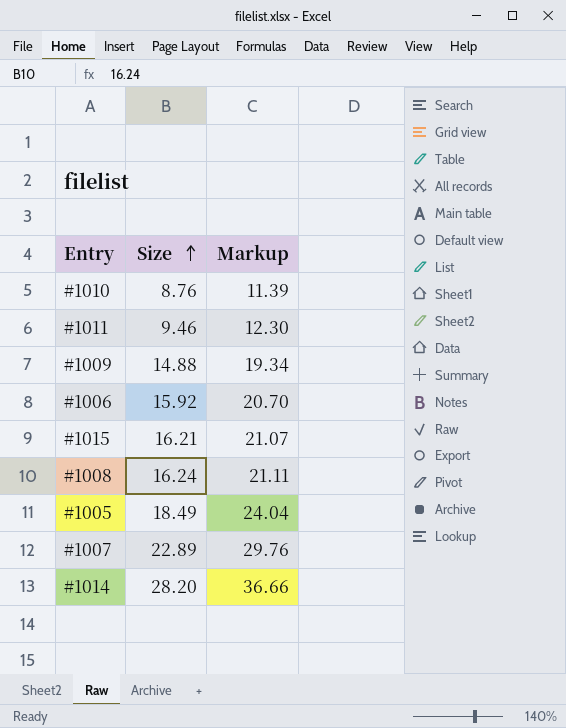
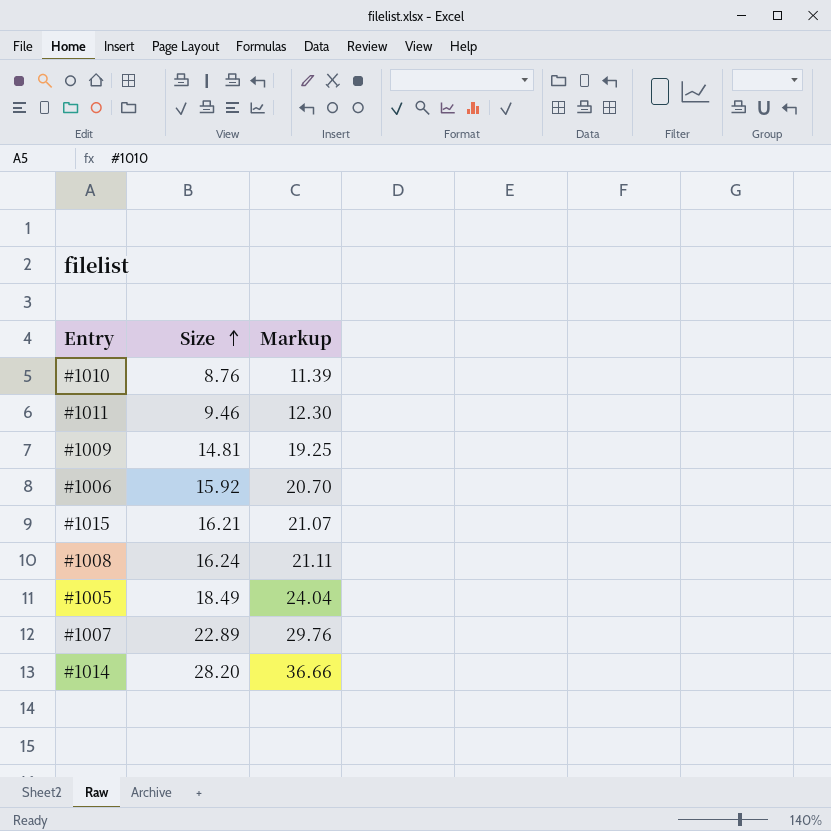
#1009 | Size: 14.88 -> 14.81
#1009 | Markup: 19.34 -> 19.25

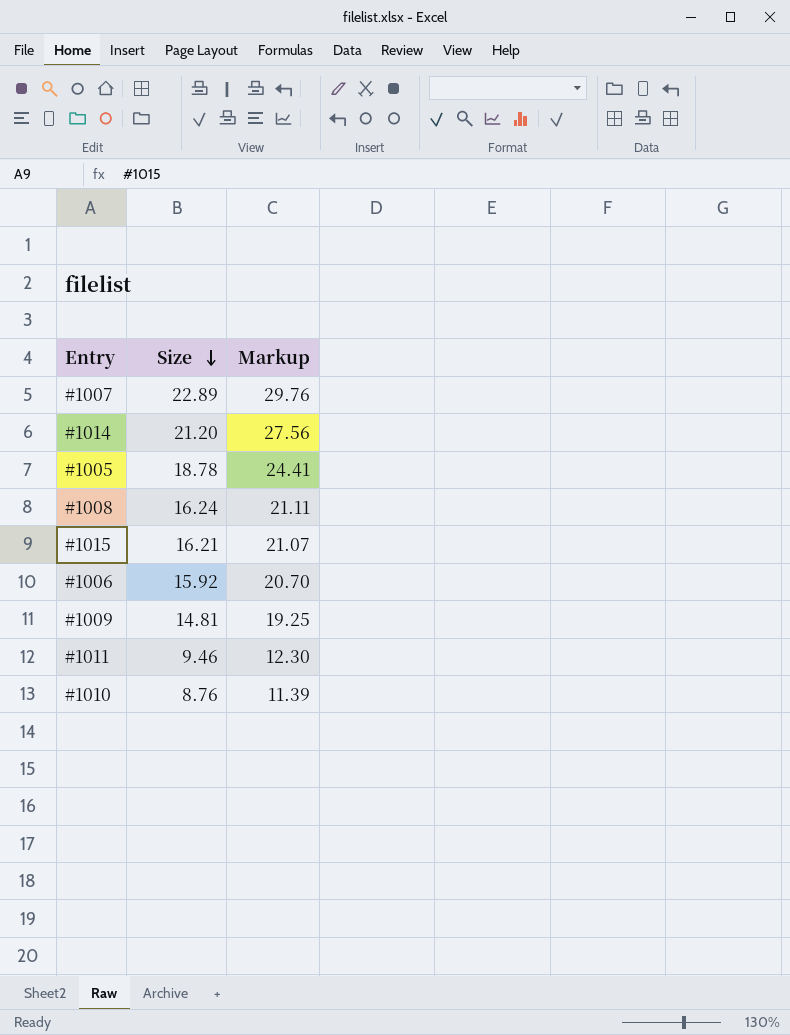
row order: Size ascending -> Size descending
#1014 | Size: 28.20 -> 21.20
#1014 | Markup: 36.66 -> 27.56
#1005 | Size: 18.49 -> 18.78
#1005 | Markup: 24.04 -> 24.41

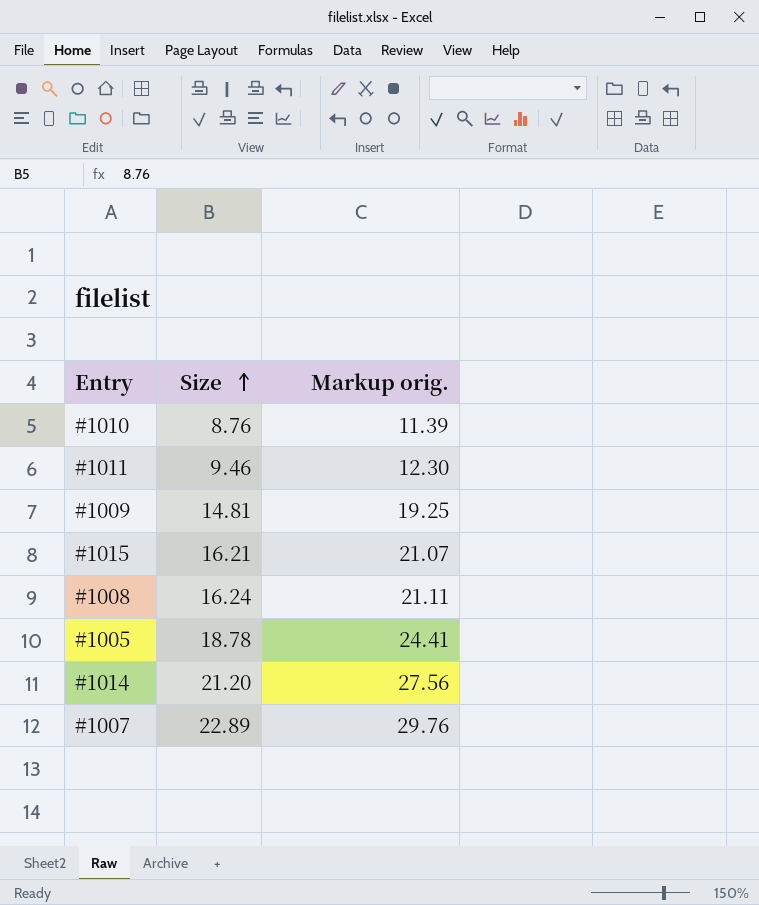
row order: Size descending -> Size ascending
column name: Markup -> Markup orig.
row #1006: 15.92 | 20.70 -> none

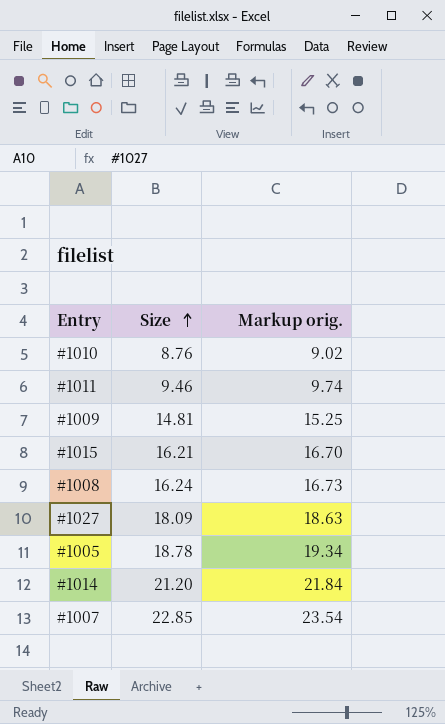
column Markup orig. | formula: [Size] * 1.3 -> [Size] * 1.03
row #1027: none -> 18.09 | 18.63
#1007 | Size: 22.89 -> 22.85

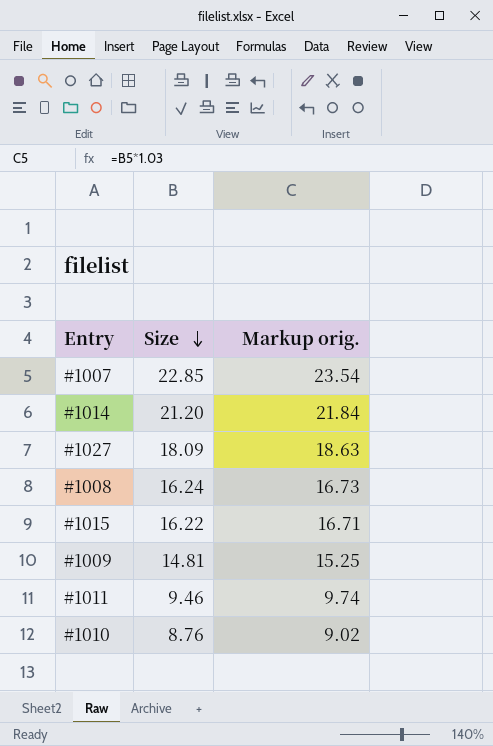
row order: Size ascending -> Size descending
row #1005: 18.78 | 19.34 -> none
#1015 | Size: 16.21 -> 16.22
#1015 | Markup orig.: 16.70 -> 16.71

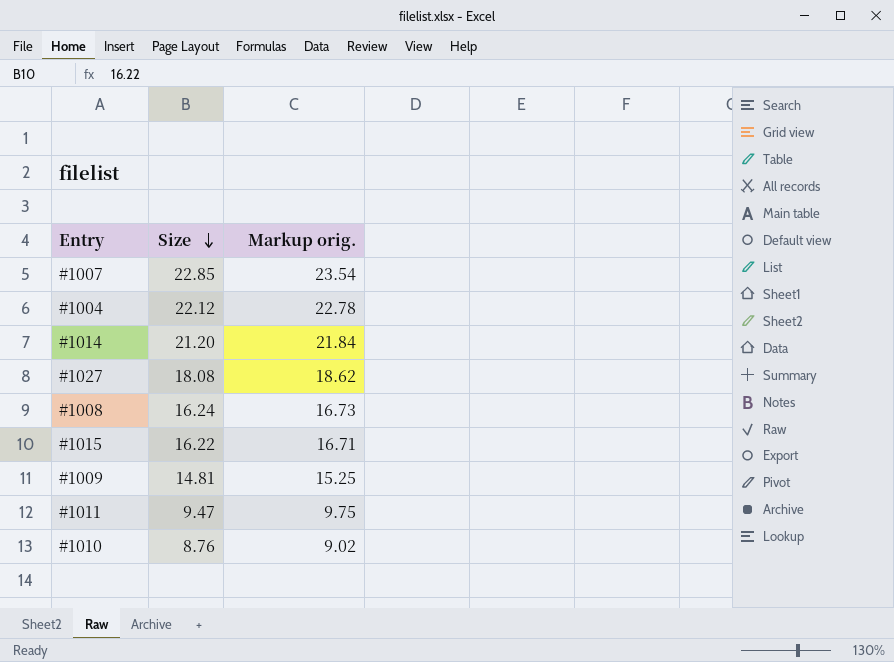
row #1004: none -> 22.12 | 22.78
#1027 | Size: 18.09 -> 18.08
#1027 | Markup orig.: 18.63 -> 18.62
#1011 | Size: 9.46 -> 9.47
#1011 | Markup orig.: 9.74 -> 9.75

